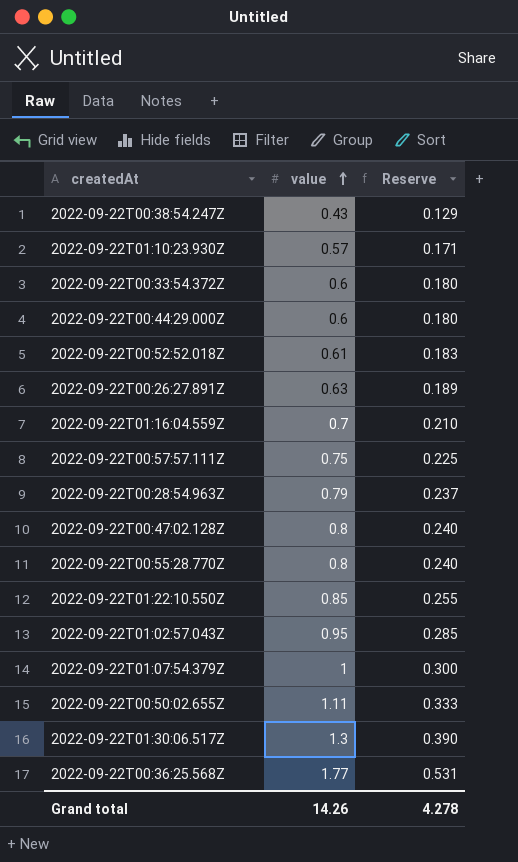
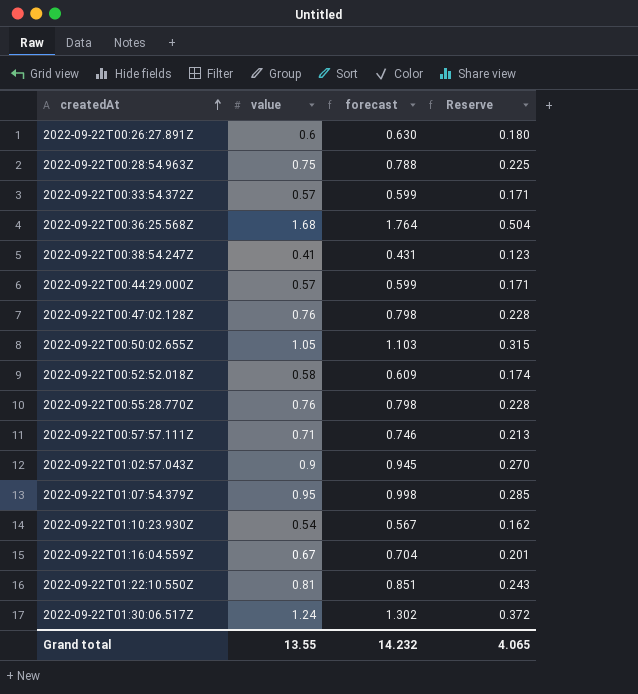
row order: value ascending -> createdAt ascending
column forecast | formula: none -> [value] * 1.05
2022-09-22T00:26:27.891Z | value: 0.63 -> 0.6
2022-09-22T00:26:27.891Z | Reserve: 0.189 -> 0.180
2022-09-22T00:28:54.963Z | value: 0.79 -> 0.75
2022-09-22T00:28:54.963Z | Reserve: 0.237 -> 0.225
2022-09-22T00:33:54.372Z | value: 0.6 -> 0.57
2022-09-22T00:33:54.372Z | Reserve: 0.180 -> 0.171
2022-09-22T00:36:25.568Z | value: 1.77 -> 1.68
2022-09-22T00:36:25.568Z | Reserve: 0.531 -> 0.504
2022-09-22T00:38:54.247Z | value: 0.43 -> 0.41
2022-09-22T00:38:54.247Z | Reserve: 0.129 -> 0.123
2022-09-22T00:44:29.000Z | value: 0.6 -> 0.57
2022-09-22T00:44:29.000Z | Reserve: 0.180 -> 0.171
2022-09-22T00:47:02.128Z | value: 0.8 -> 0.76
2022-09-22T00:47:02.128Z | Reserve: 0.240 -> 0.228
2022-09-22T00:50:02.655Z | value: 1.11 -> 1.05
2022-09-22T00:50:02.655Z | Reserve: 0.333 -> 0.315
2022-09-22T00:52:52.018Z | value: 0.61 -> 0.58
2022-09-22T00:52:52.018Z | Reserve: 0.183 -> 0.174
2022-09-22T00:55:28.770Z | value: 0.8 -> 0.76
2022-09-22T00:55:28.770Z | Reserve: 0.240 -> 0.228
2022-09-22T00:57:57.111Z | value: 0.75 -> 0.71
2022-09-22T00:57:57.111Z | Reserve: 0.225 -> 0.213
2022-09-22T01:02:57.043Z | value: 0.95 -> 0.9
2022-09-22T01:02:57.043Z | Reserve: 0.285 -> 0.270
2022-09-22T01:07:54.379Z | value: 1 -> 0.95
2022-09-22T01:07:54.379Z | Reserve: 0.300 -> 0.285
2022-09-22T01:10:23.930Z | value: 0.57 -> 0.54
2022-09-22T01:10:23.930Z | Reserve: 0.171 -> 0.162
2022-09-22T01:16:04.559Z | value: 0.7 -> 0.67
2022-09-22T01:16:04.559Z | Reserve: 0.210 -> 0.201
2022-09-22T01:22:10.550Z | value: 0.85 -> 0.81
2022-09-22T01:22:10.550Z | Reserve: 0.255 -> 0.243
2022-09-22T01:30:06.517Z | value: 1.3 -> 1.24
2022-09-22T01:30:06.517Z | Reserve: 0.390 -> 0.372
Grand total | value: 14.26 -> 13.55
Grand total | Reserve: 4.278 -> 4.065

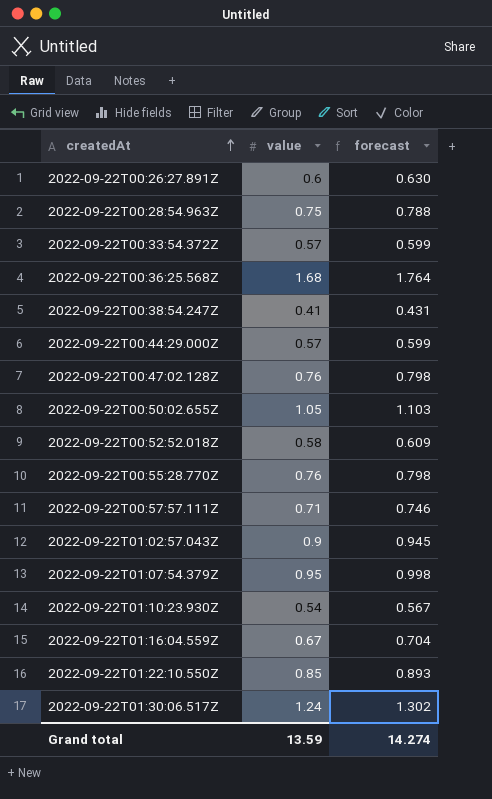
column Reserve | formula: [value] * 0.3 -> none
2022-09-22T01:22:10.550Z | value: 0.81 -> 0.85
2022-09-22T01:22:10.550Z | forecast: 0.851 -> 0.893
Grand total | value: 13.55 -> 13.59
Grand total | forecast: 14.232 -> 14.274

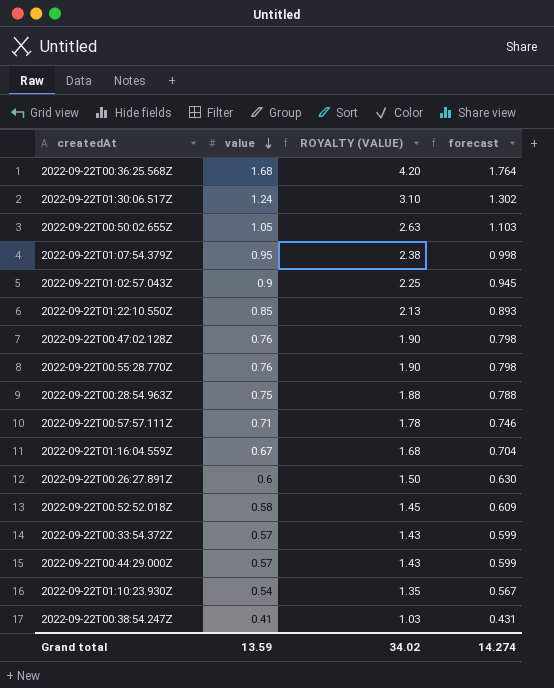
row order: createdAt ascending -> value descending
column ROYALTY (VALUE) | formula: none -> [value] * 2.5

